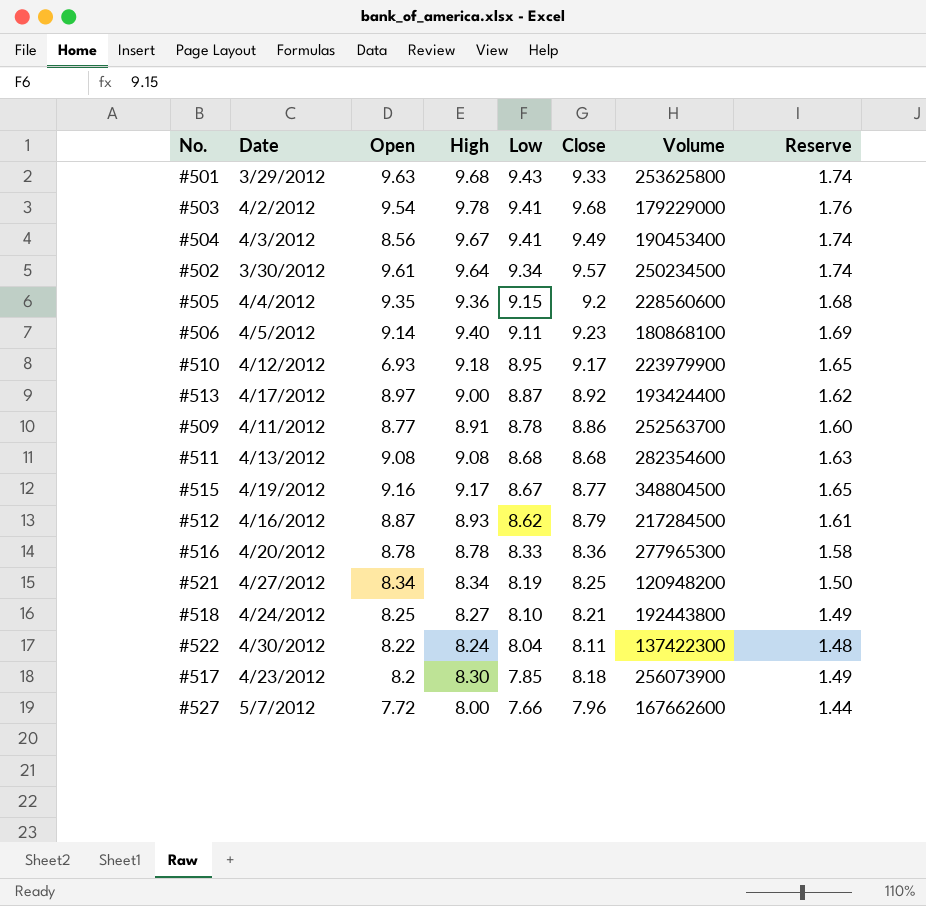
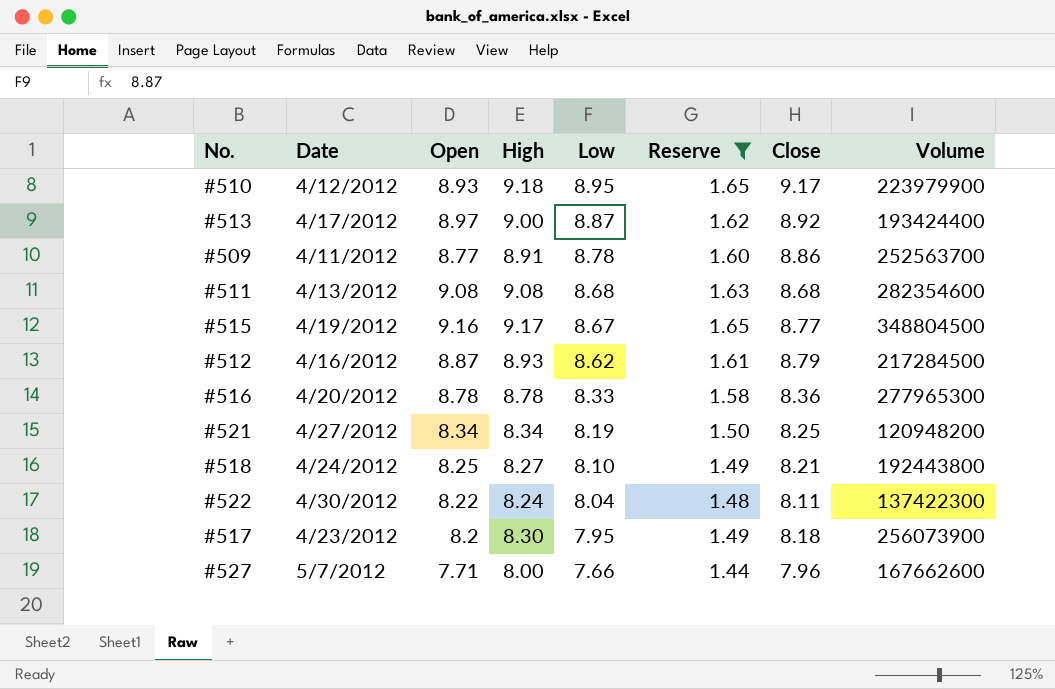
filter: none -> Reserve <= 1.65
column Reserve | position: 8 -> 6
#510 | Open: 6.93 -> 8.93
#517 | Low: 7.85 -> 7.95
#527 | Open: 7.72 -> 7.71

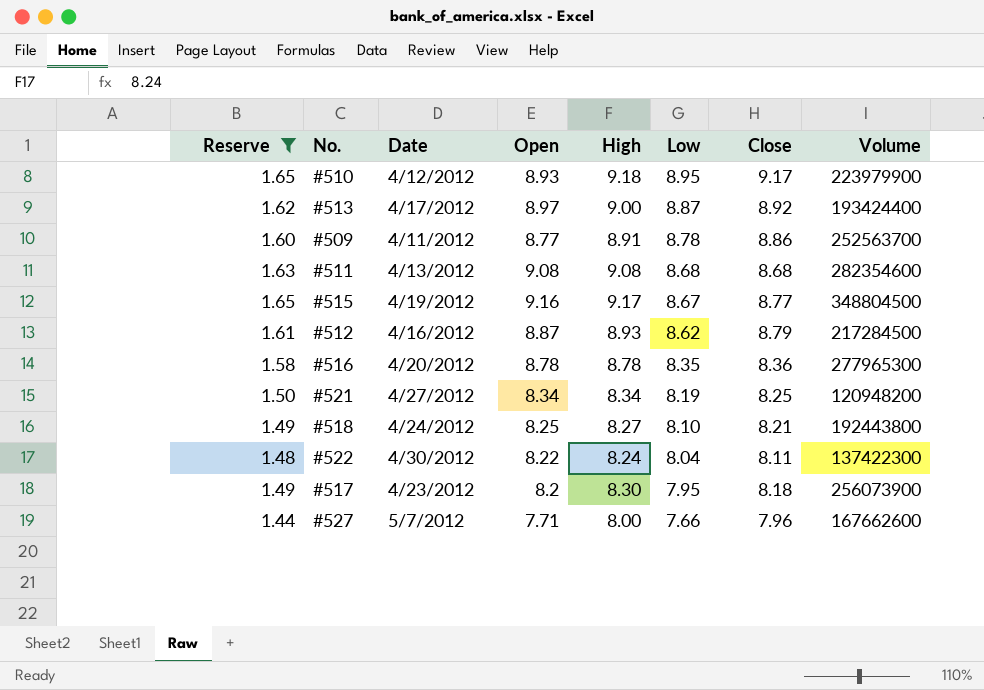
column Reserve | position: 6 -> 1
#516 | Low: 8.33 -> 8.35

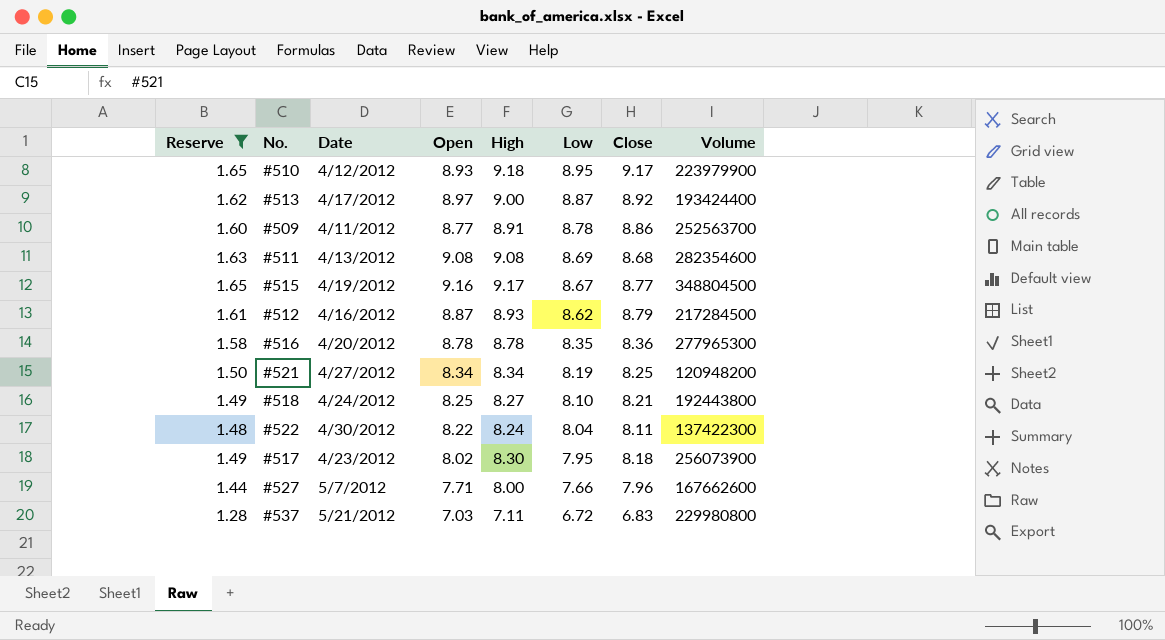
#511 | Low: 8.68 -> 8.69
#517 | Open: 8.2 -> 8.02
row #537: none -> 1.28 | 5/21/2012 | 7.03 | 7.11 | 6.72 | 6.83 | 229980800

